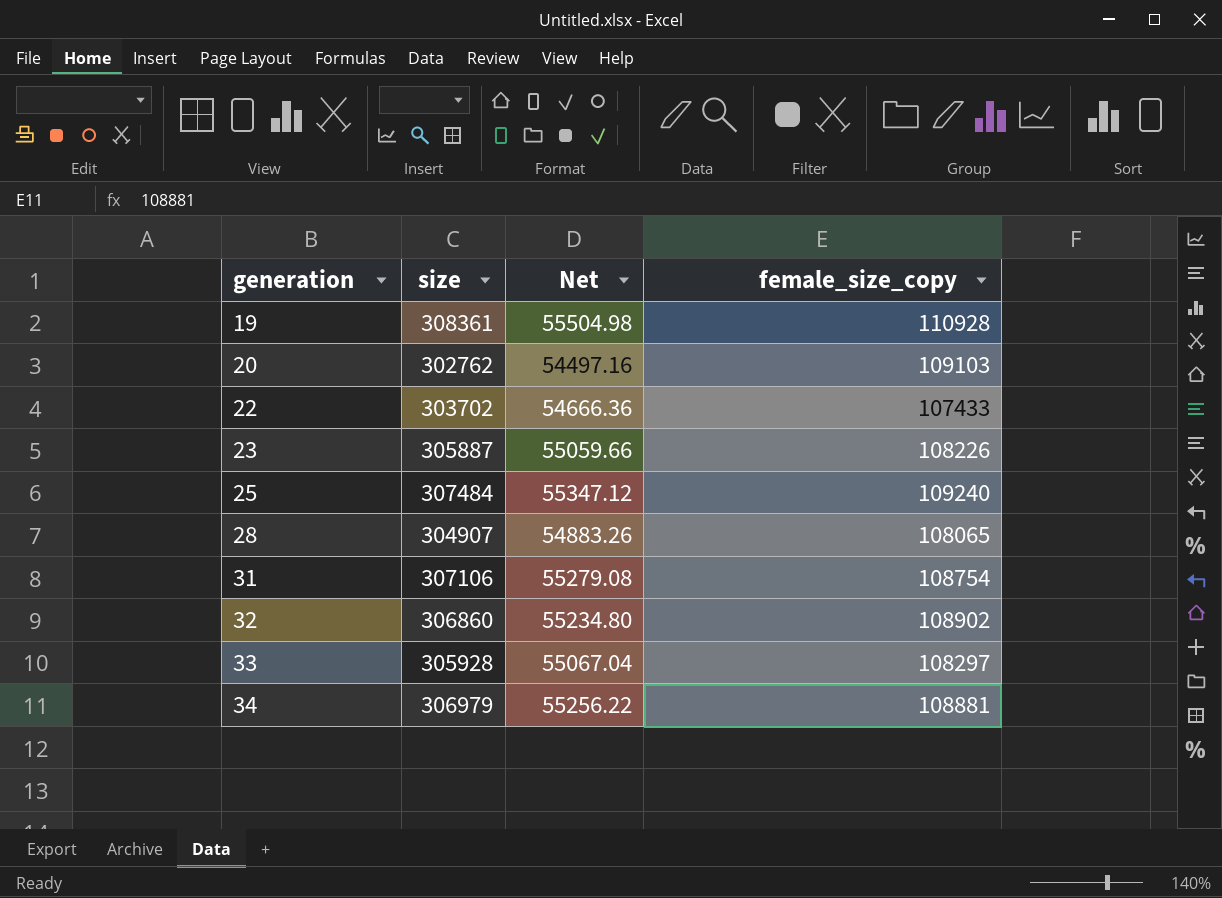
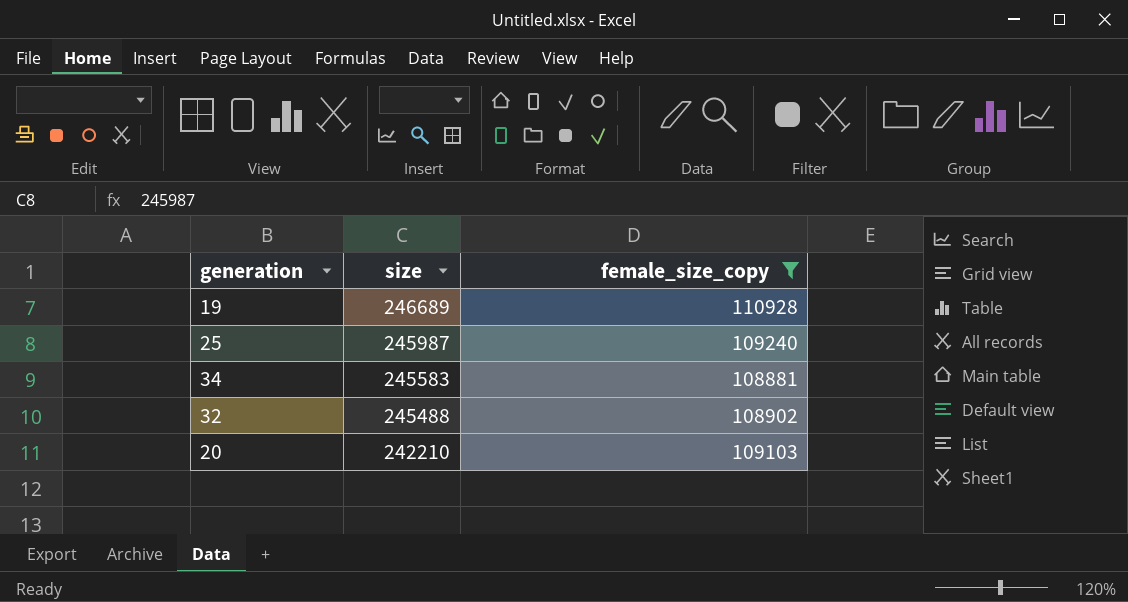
filter: none -> female_size_copy >= 108881
row order: generation ascending -> size descending
column Net | formula: [size] * 0.18 -> none
19 | size: 308361 -> 246689
25 | size: 307484 -> 245987
34 | size: 306979 -> 245583
32 | size: 306860 -> 245488
20 | size: 302762 -> 242210

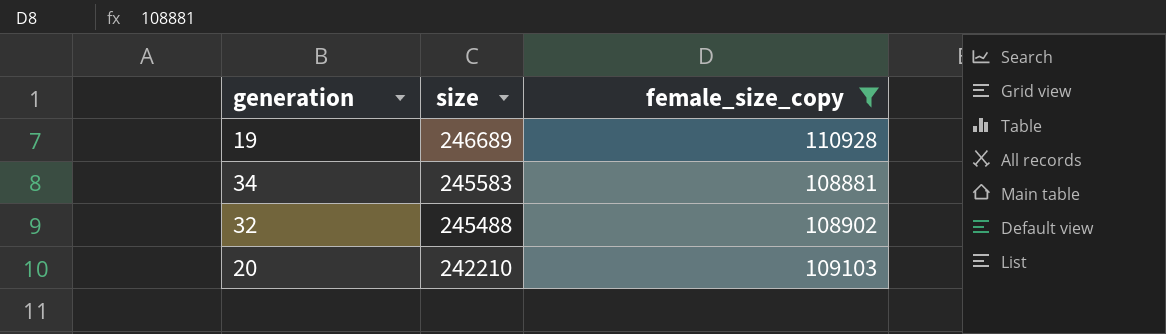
row 25: 245987 | 109240 -> none

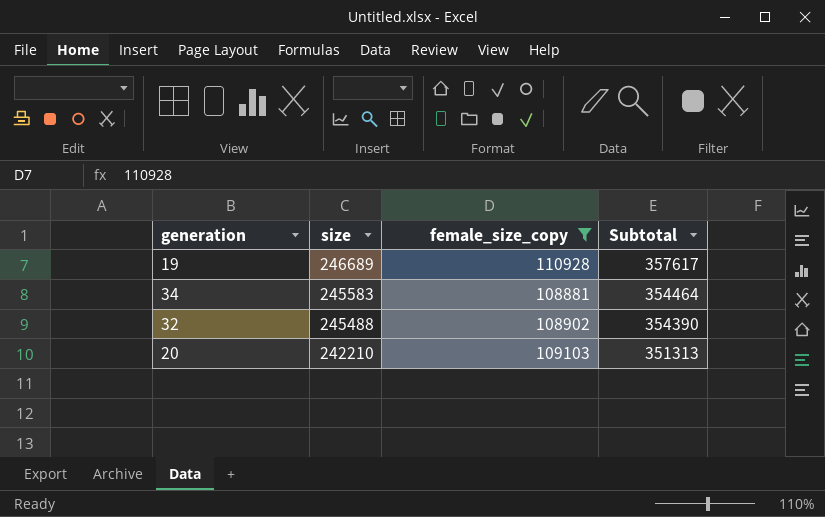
column Subtotal | formula: none -> [size] + [female_size_copy]

